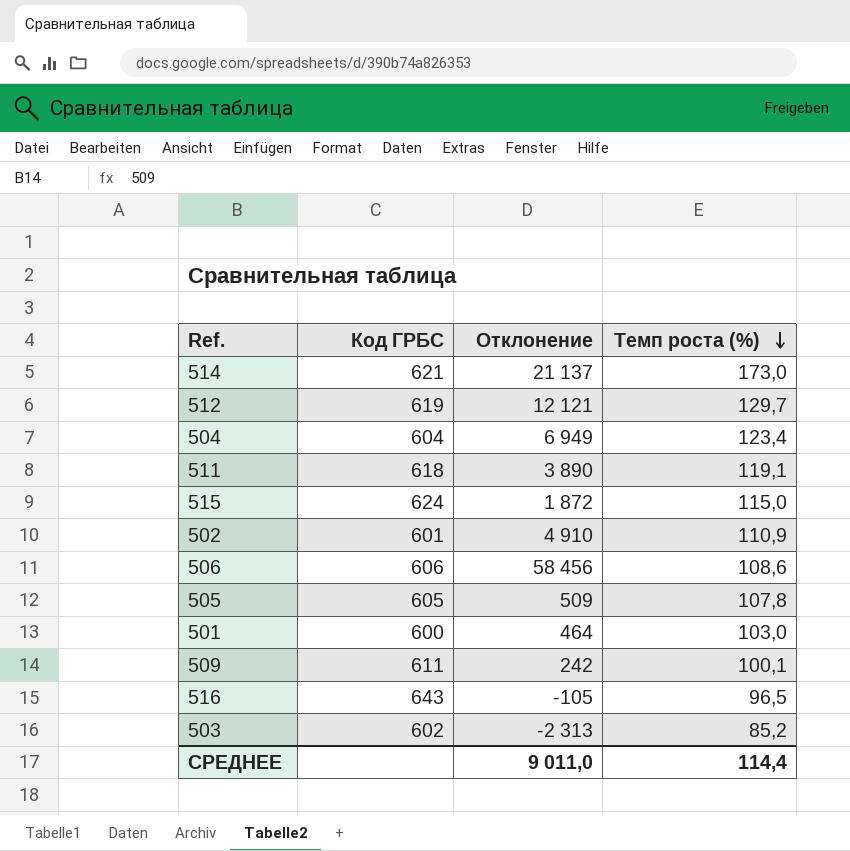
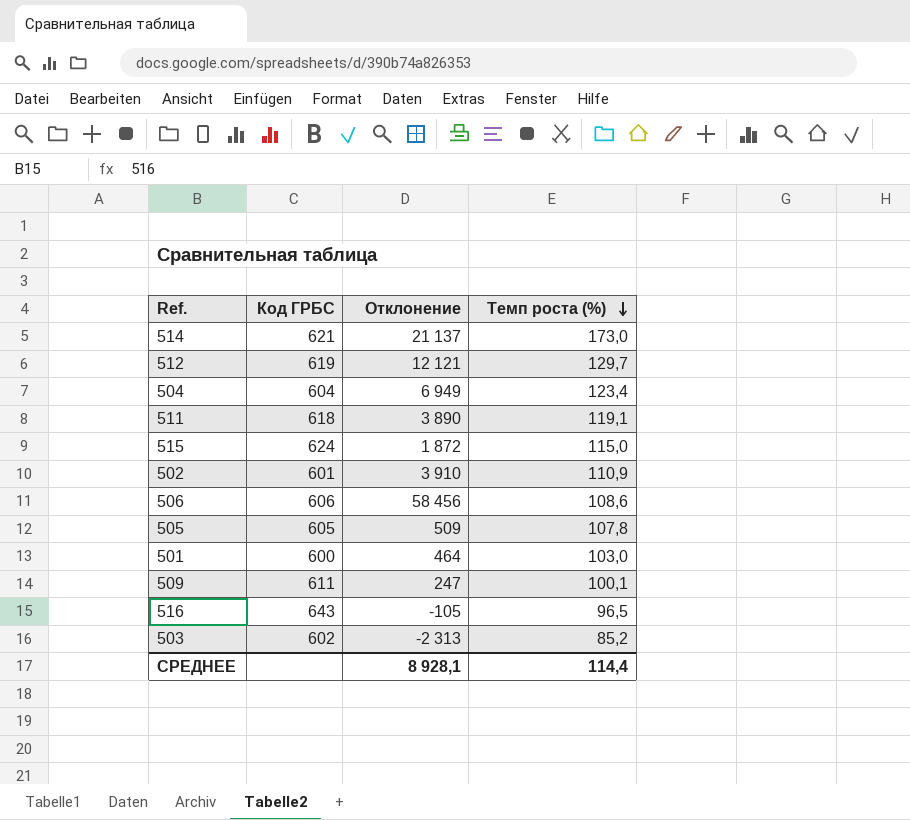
502 | Отклонение: 4 910 -> 3 910
509 | Отклонение: 242 -> 247
СРЕДНЕЕ | Отклонение: 9 011,0 -> 8 928,1

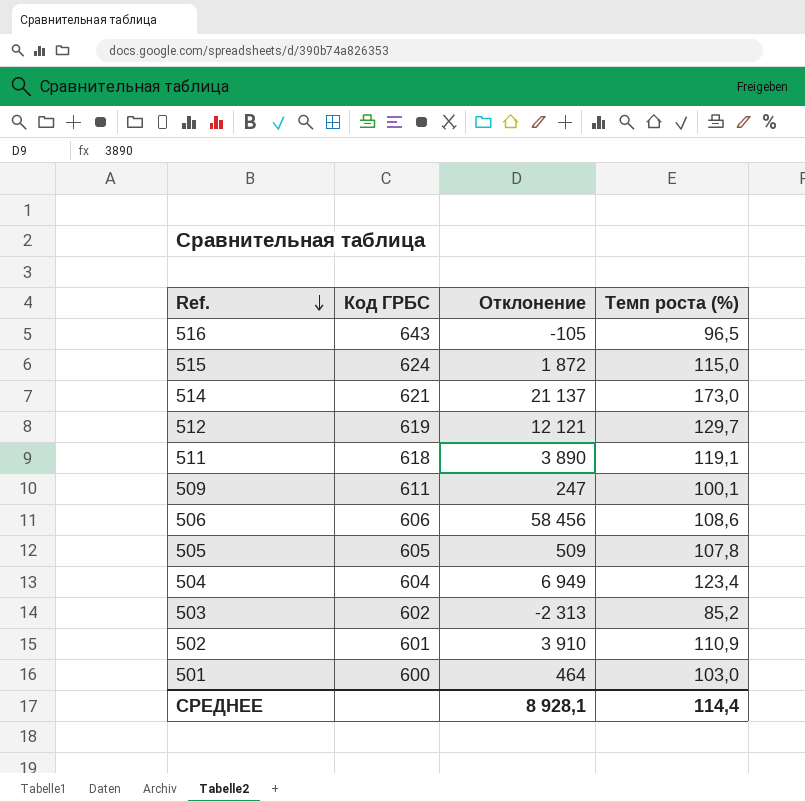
row order: Темп роста (%) descending -> Ref. descending

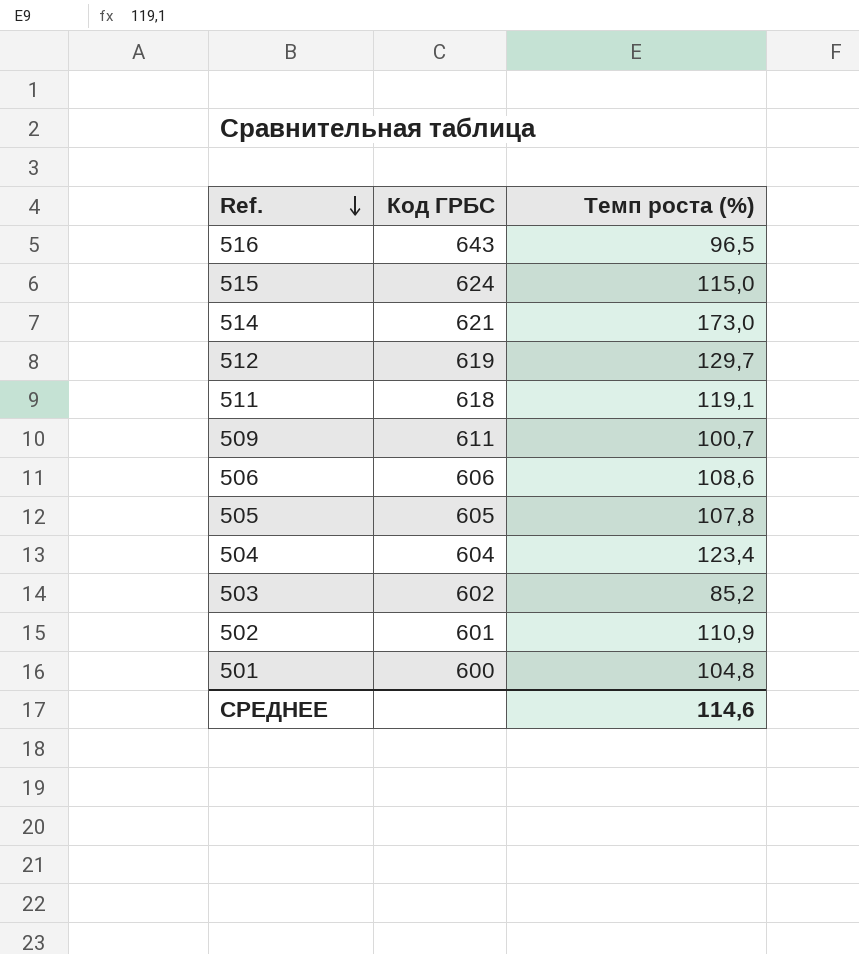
column Отклонение | position: 3 -> none
509 | Темп роста (%): 100,1 -> 100,7
501 | Темп роста (%): 103,0 -> 104,8
СРЕДНЕЕ | Темп роста (%): 114,4 -> 114,6

